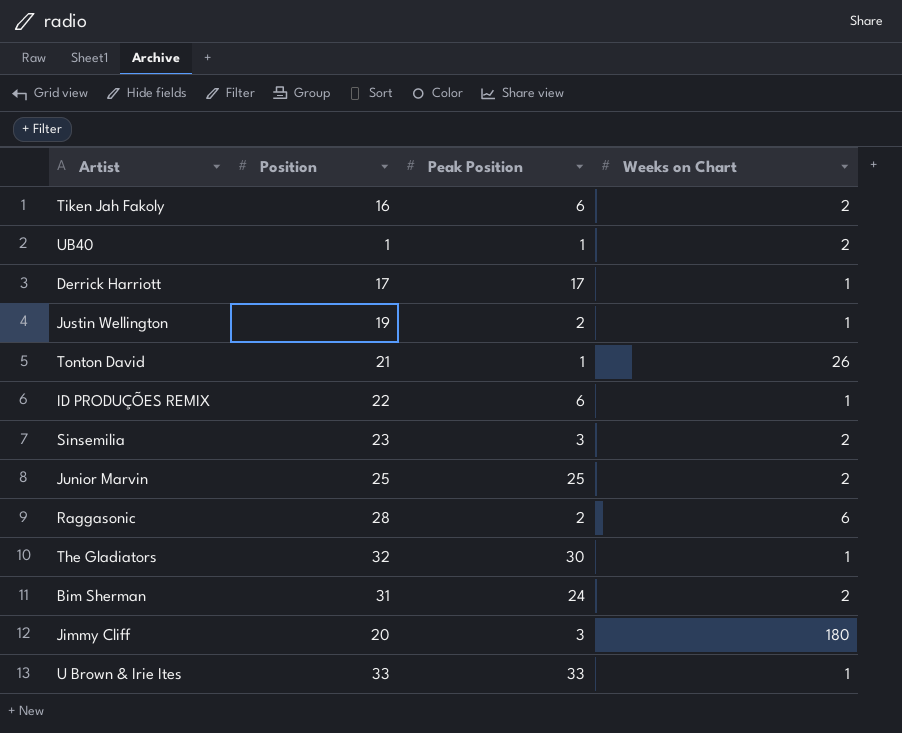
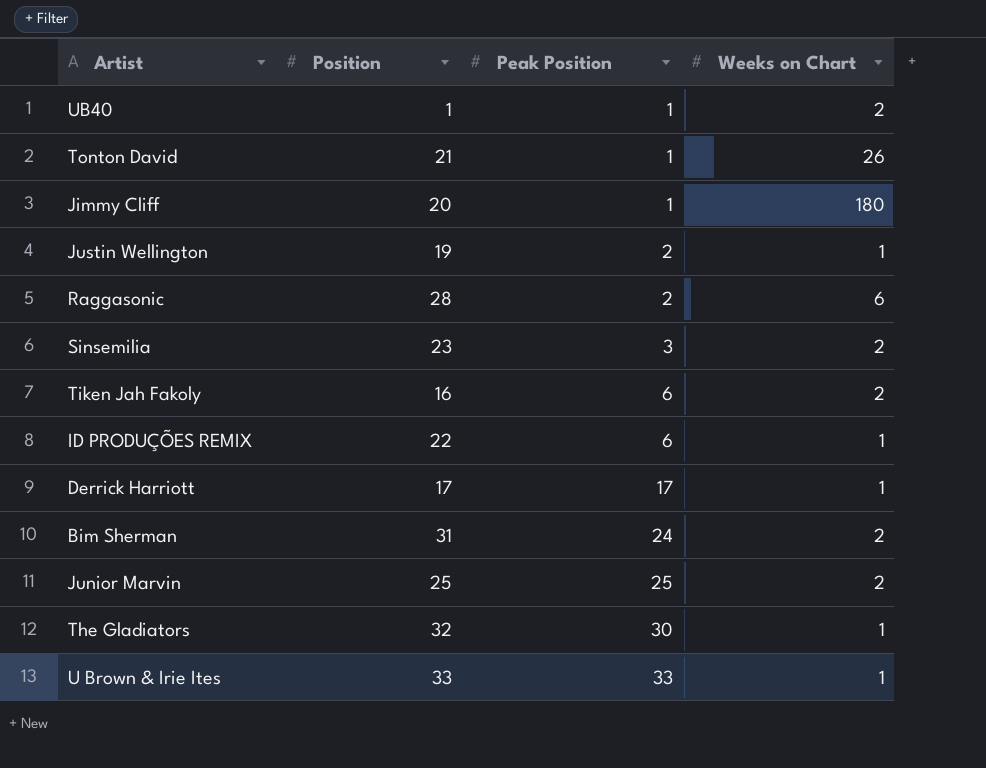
row order: none -> Peak Position ascending
Jimmy Cliff | Peak Position: 3 -> 1

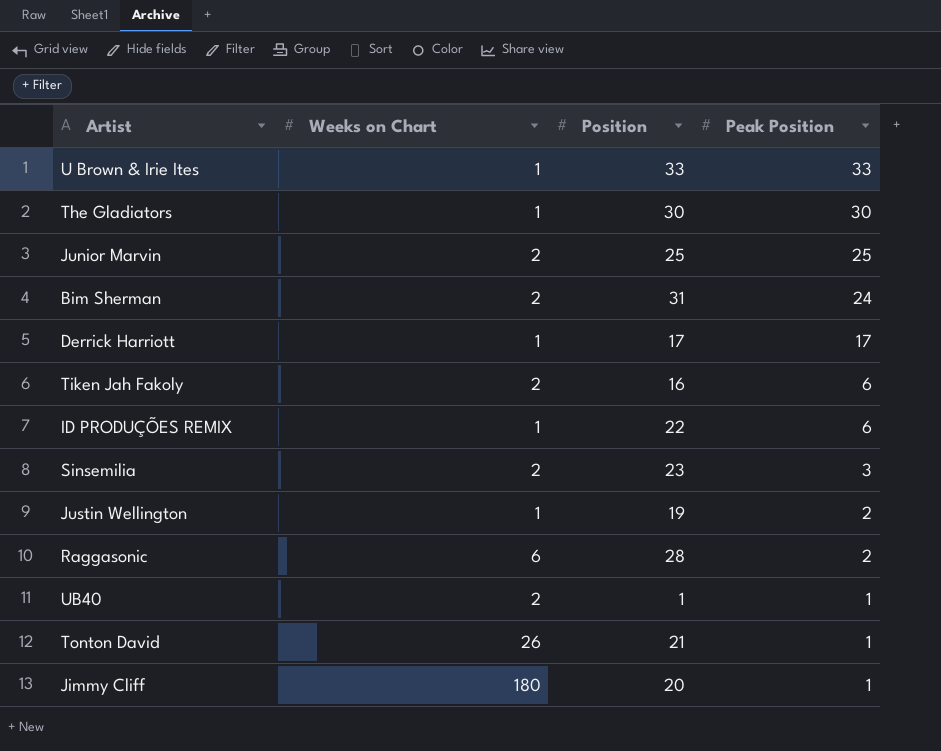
row order: Peak Position ascending -> Peak Position descending
column Weeks on Chart | position: 4 -> 2
The Gladiators | Position: 32 -> 30

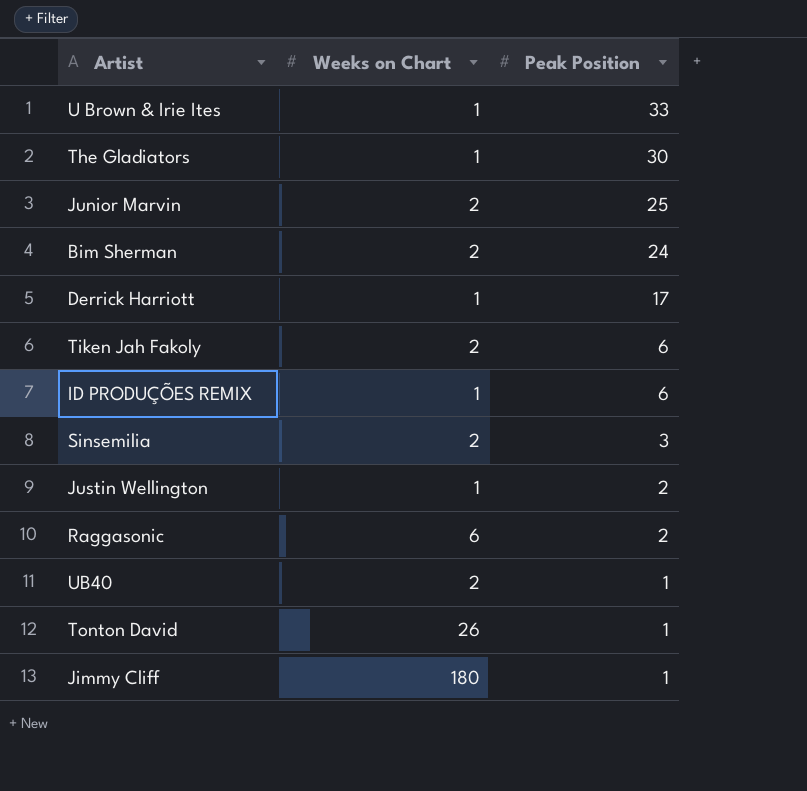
column Position | position: 3 -> none

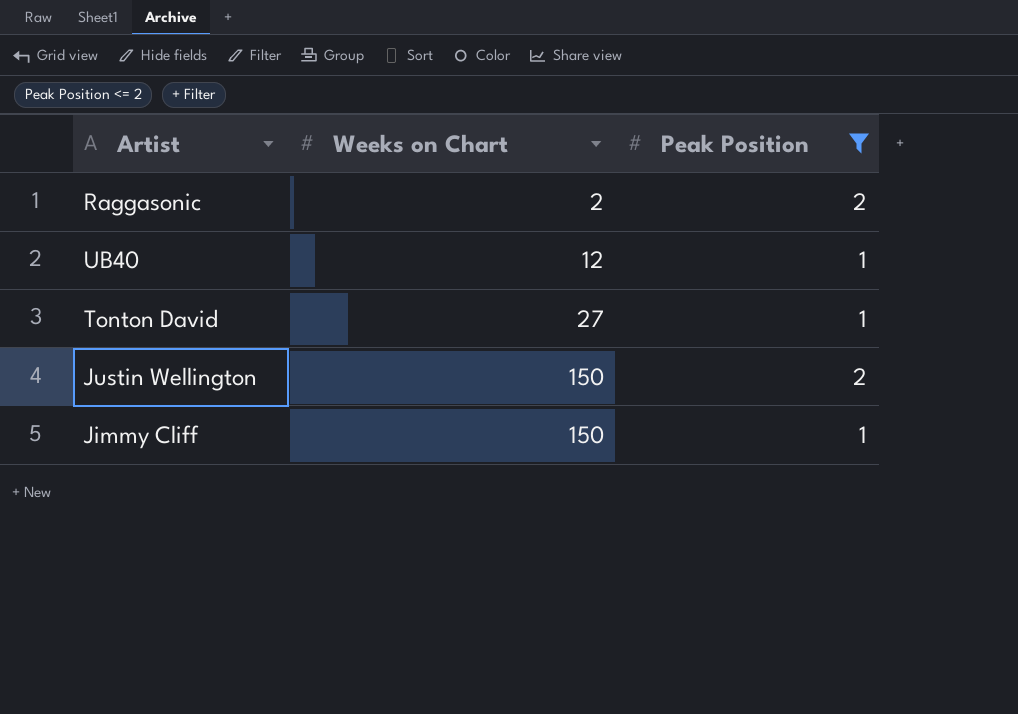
filter: none -> Peak Position <= 2
row order: Peak Position descending -> Weeks on Chart ascending
Raggasonic | Weeks on Chart: 6 -> 2
UB40 | Weeks on Chart: 2 -> 12
Tonton David | Weeks on Chart: 26 -> 27
Justin Wellington | Weeks on Chart: 1 -> 150
Jimmy Cliff | Weeks on Chart: 180 -> 150

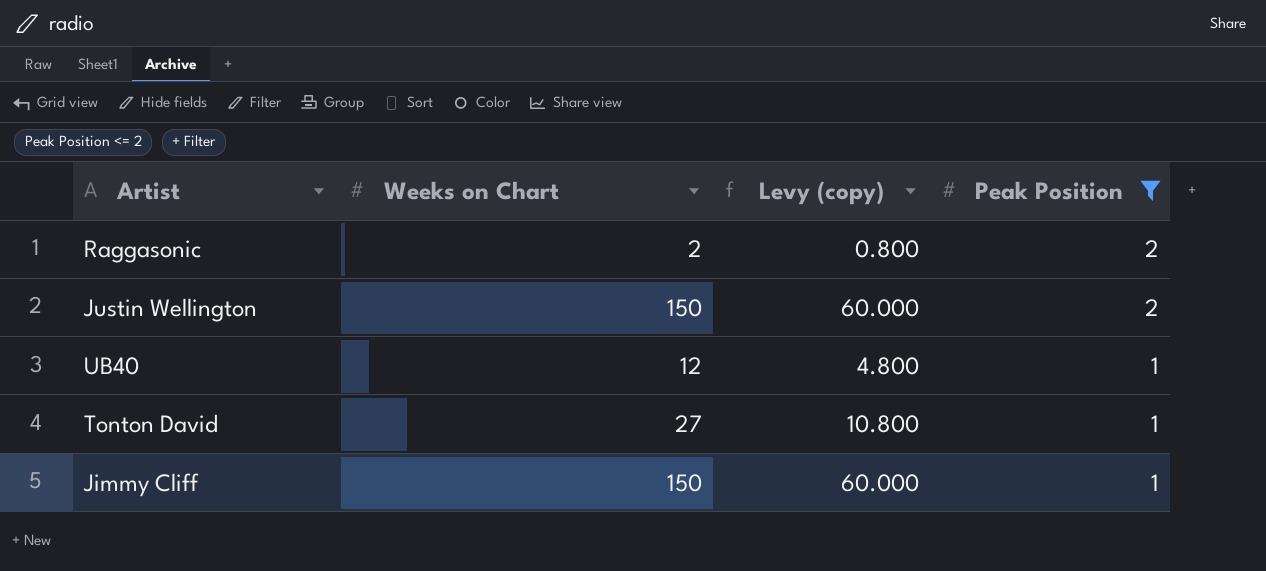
row order: Weeks on Chart ascending -> Peak Position descending
column Levy (copy) | formula: none -> [Weeks on Chart] * 0.4

